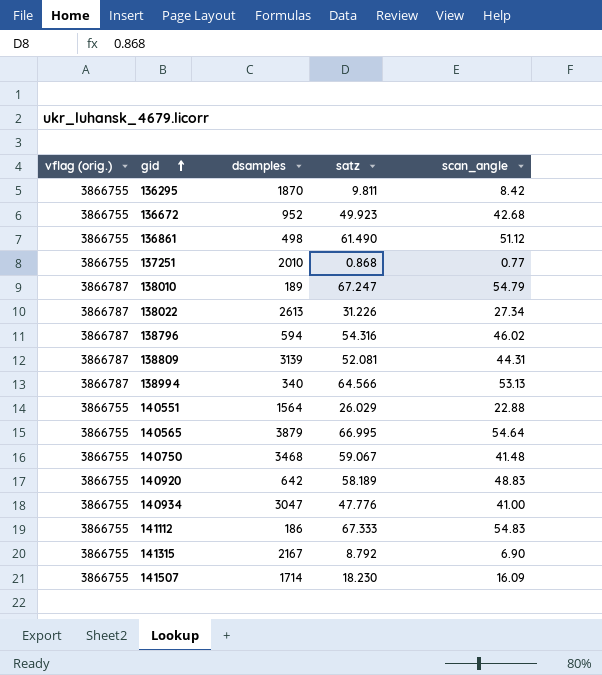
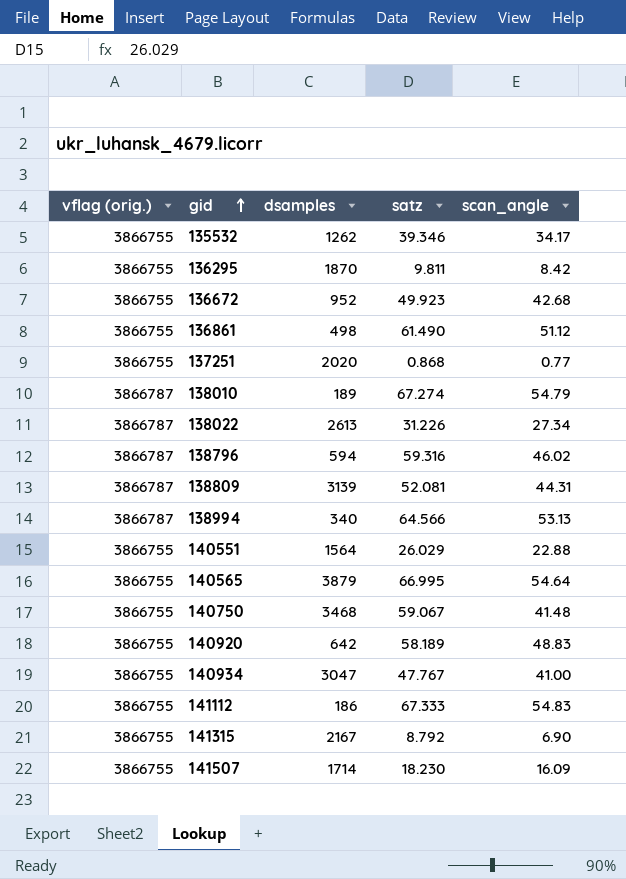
row 135532: none -> 3866755 | 1262 | 39.346 | 34.17
137251 | dsamples: 2010 -> 2020
138010 | satz: 67.247 -> 67.274
138796 | satz: 54.316 -> 59.316
140934 | satz: 47.776 -> 47.767

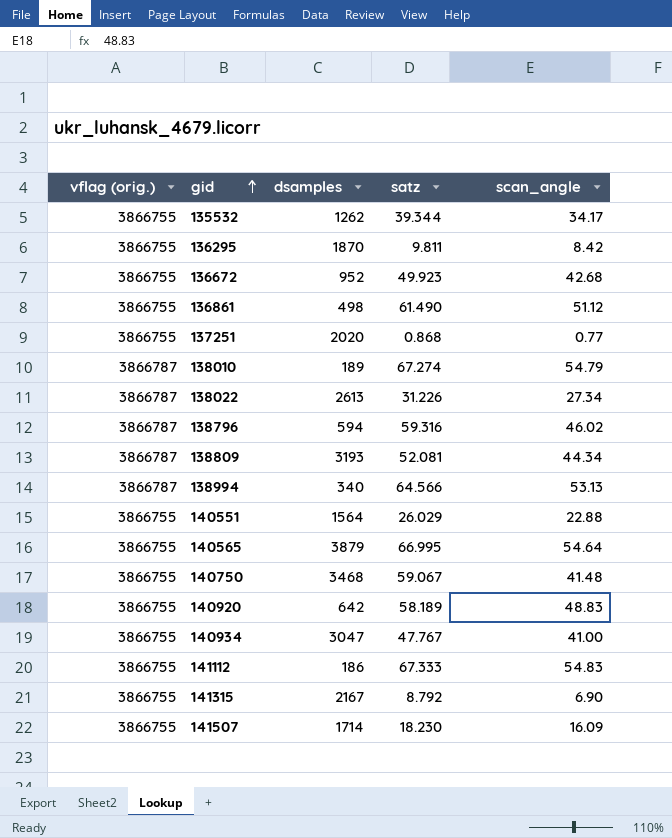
135532 | satz: 39.346 -> 39.344
138809 | dsamples: 3139 -> 3193
138809 | scan_angle: 44.31 -> 44.34

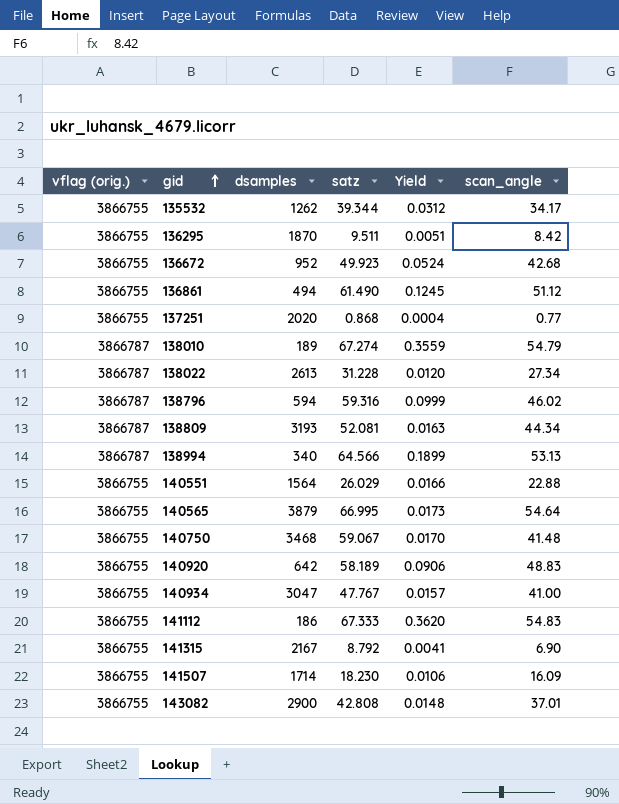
column Yield | formula: none -> [satz] / [dsamples]
136295 | satz: 9.811 -> 9.511
136861 | dsamples: 498 -> 494
138022 | satz: 31.226 -> 31.228
row 143082: none -> 3866755 | 2900 | 42.808 | 0.0148 | 37.01

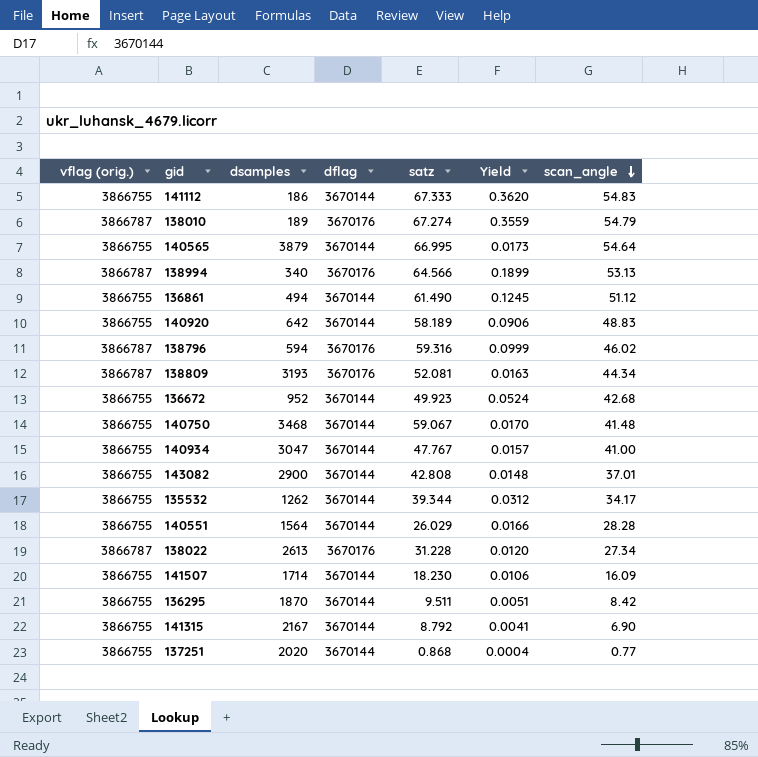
row order: gid ascending -> scan_angle descending
column dflag | position: none -> 4
140551 | scan_angle: 22.88 -> 28.28

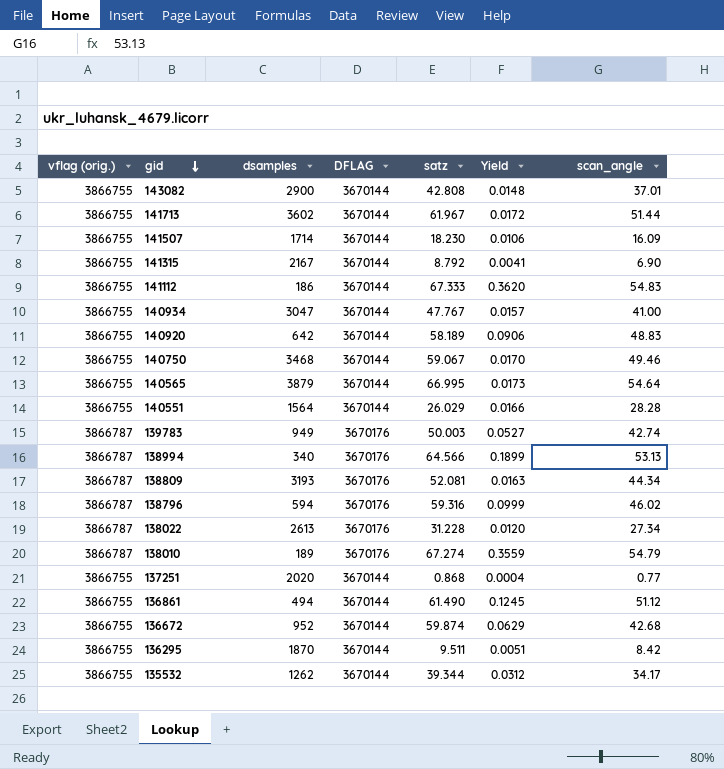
row order: scan_angle descending -> gid descending
column name: dflag -> DFLAG
row 141713: none -> 3866755 | 3602 | 3670144 | 61.967 | 0.0172 | 51.44
140750 | scan_angle: 41.48 -> 49.46
row 139783: none -> 3866787 | 949 | 3670176 | 50.003 | 0.0527 | 42.74
136672 | satz: 49.923 -> 59.874
136672 | Yield: 0.0524 -> 0.0629

